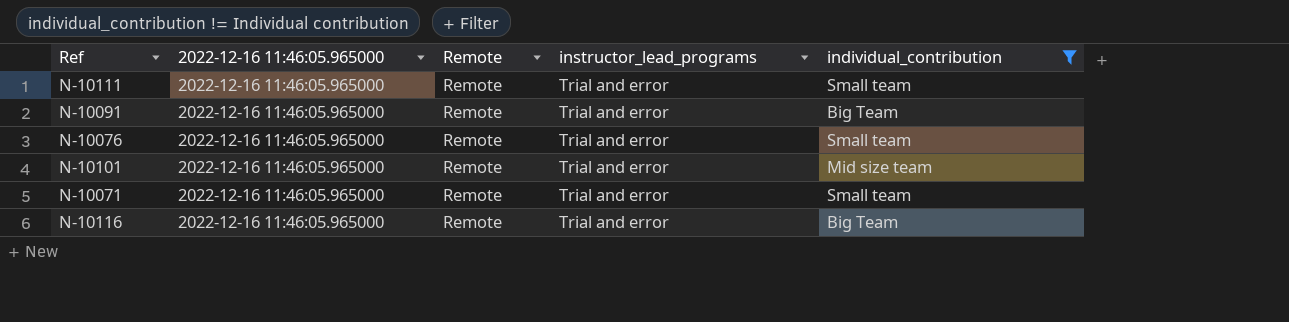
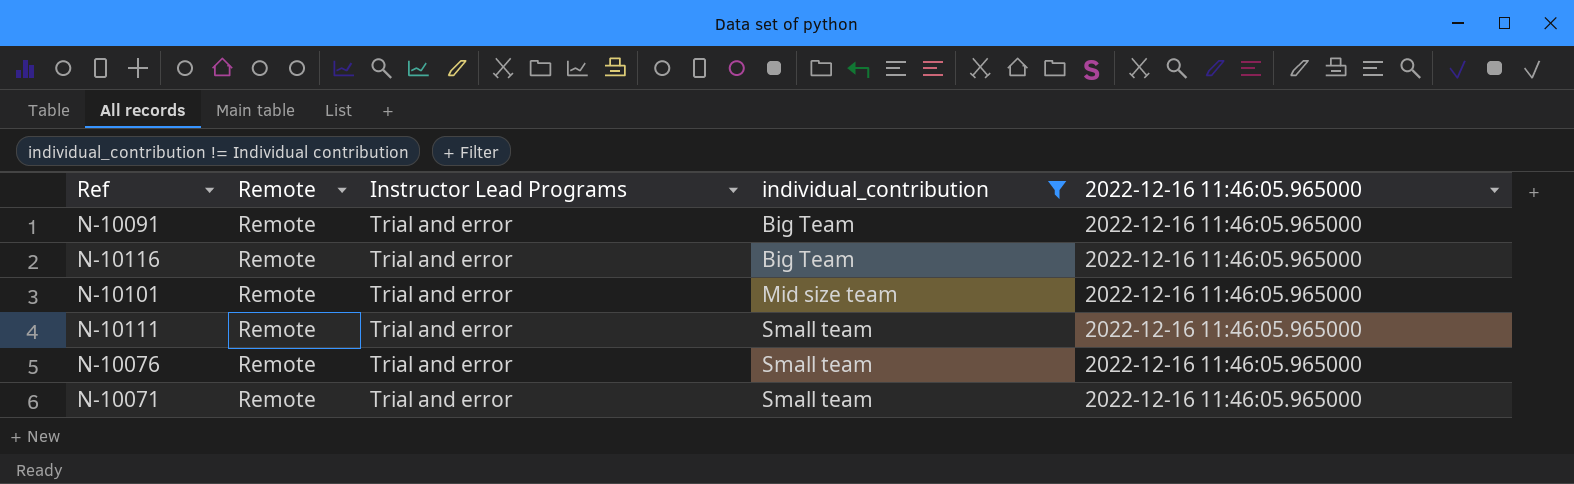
row order: none -> individual_contribution ascending
column name: instructor_lead_programs -> Instructor Lead Programs
column 2022-12-16 11:46:05.965000 | position: 2 -> 5

